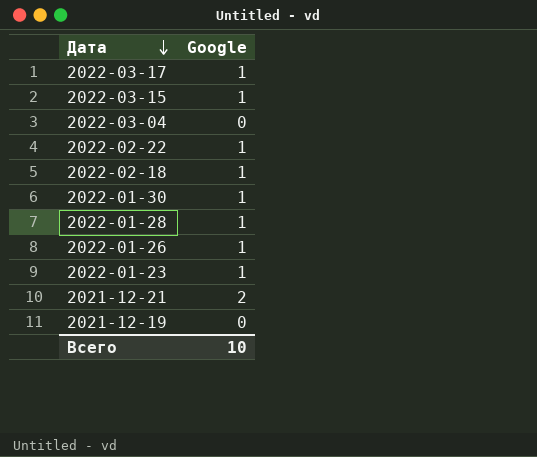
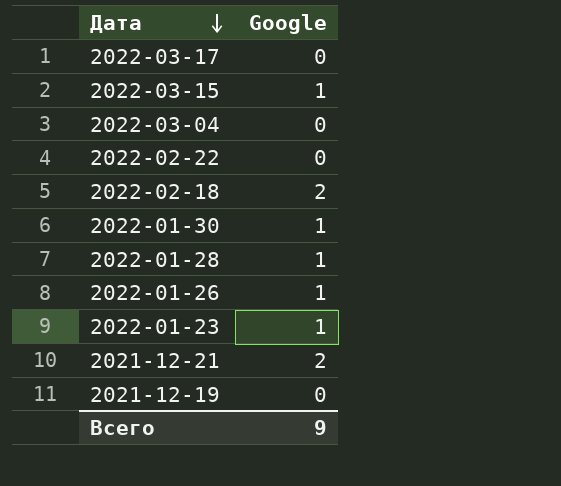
2022-03-17 | Google: 1 -> 0
2022-02-22 | Google: 1 -> 0
2022-02-18 | Google: 1 -> 2
Всего | Google: 10 -> 9

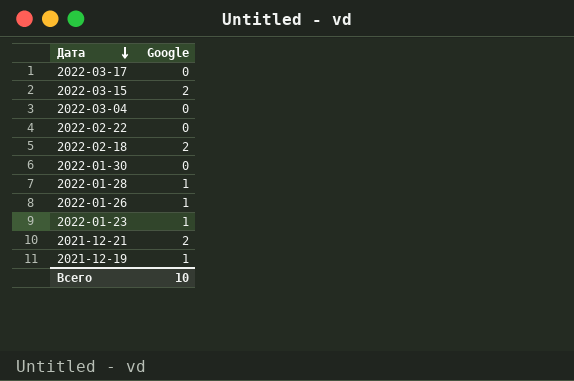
2022-03-15 | Google: 1 -> 2
2022-01-30 | Google: 1 -> 0
2021-12-19 | Google: 0 -> 1
Всего | Google: 9 -> 10

